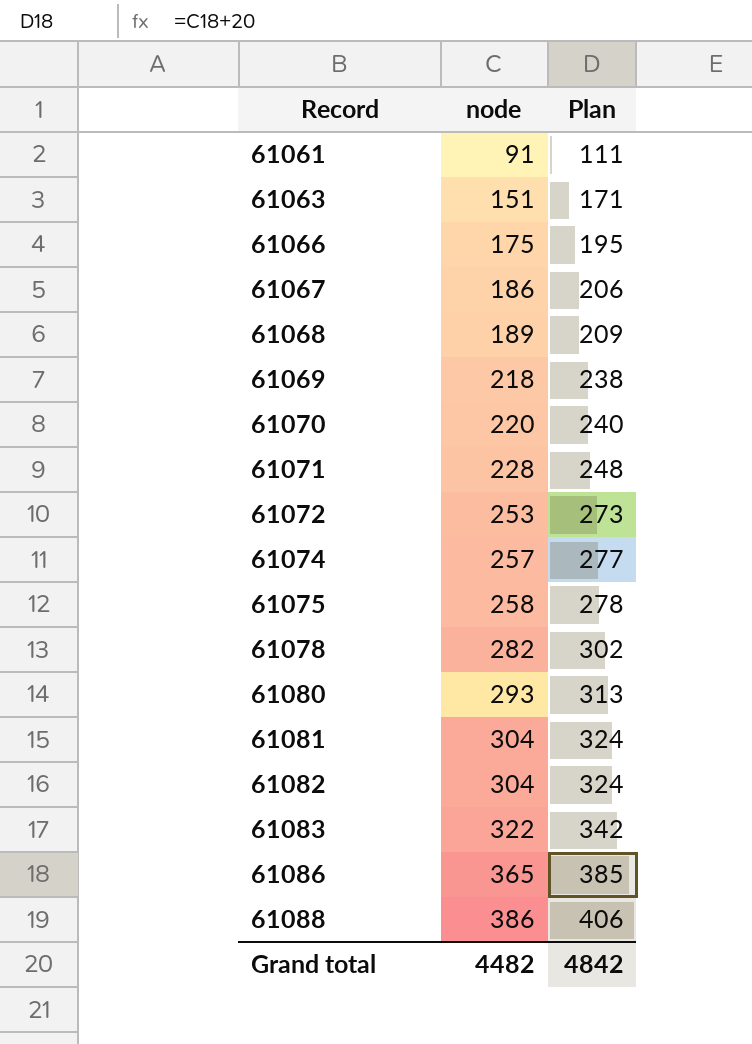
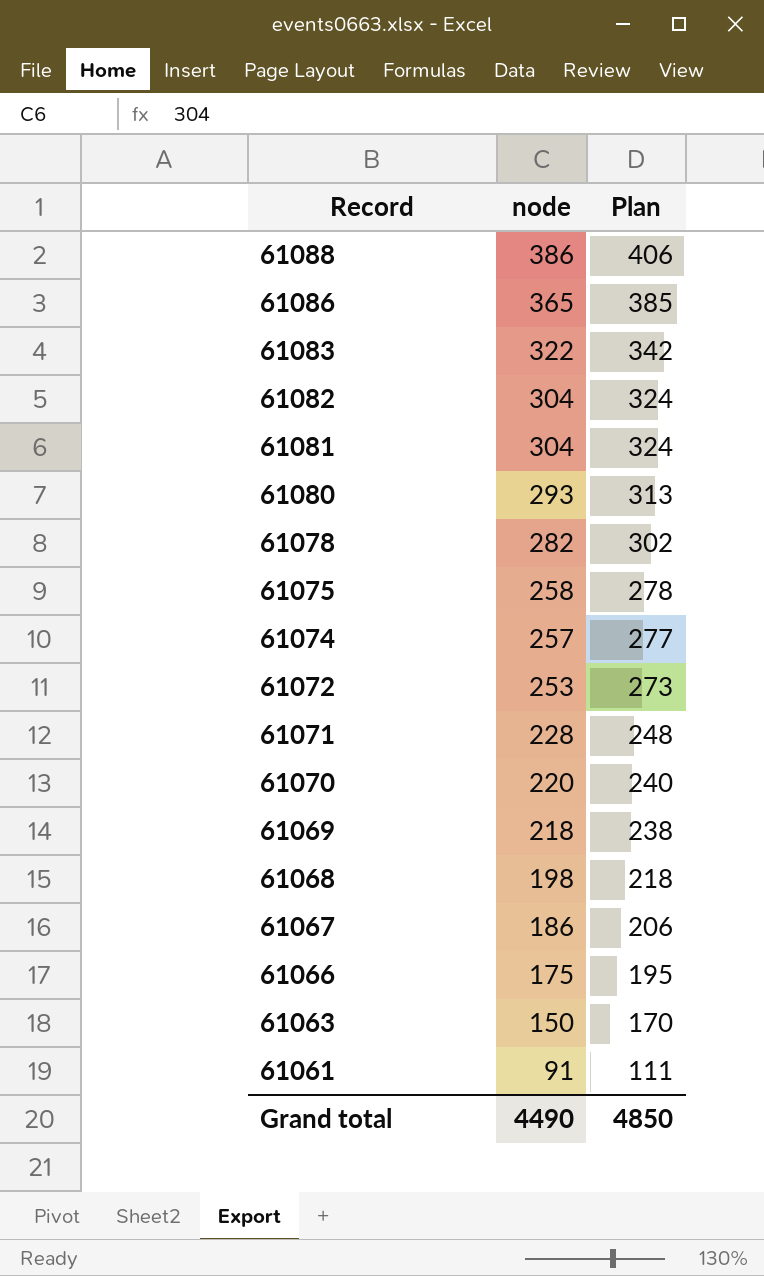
row order: Record ascending -> Record descending
61068 | node: 189 -> 198
61068 | Plan: 209 -> 218
61063 | node: 151 -> 150
61063 | Plan: 171 -> 170
Grand total | node: 4482 -> 4490
Grand total | Plan: 4842 -> 4850

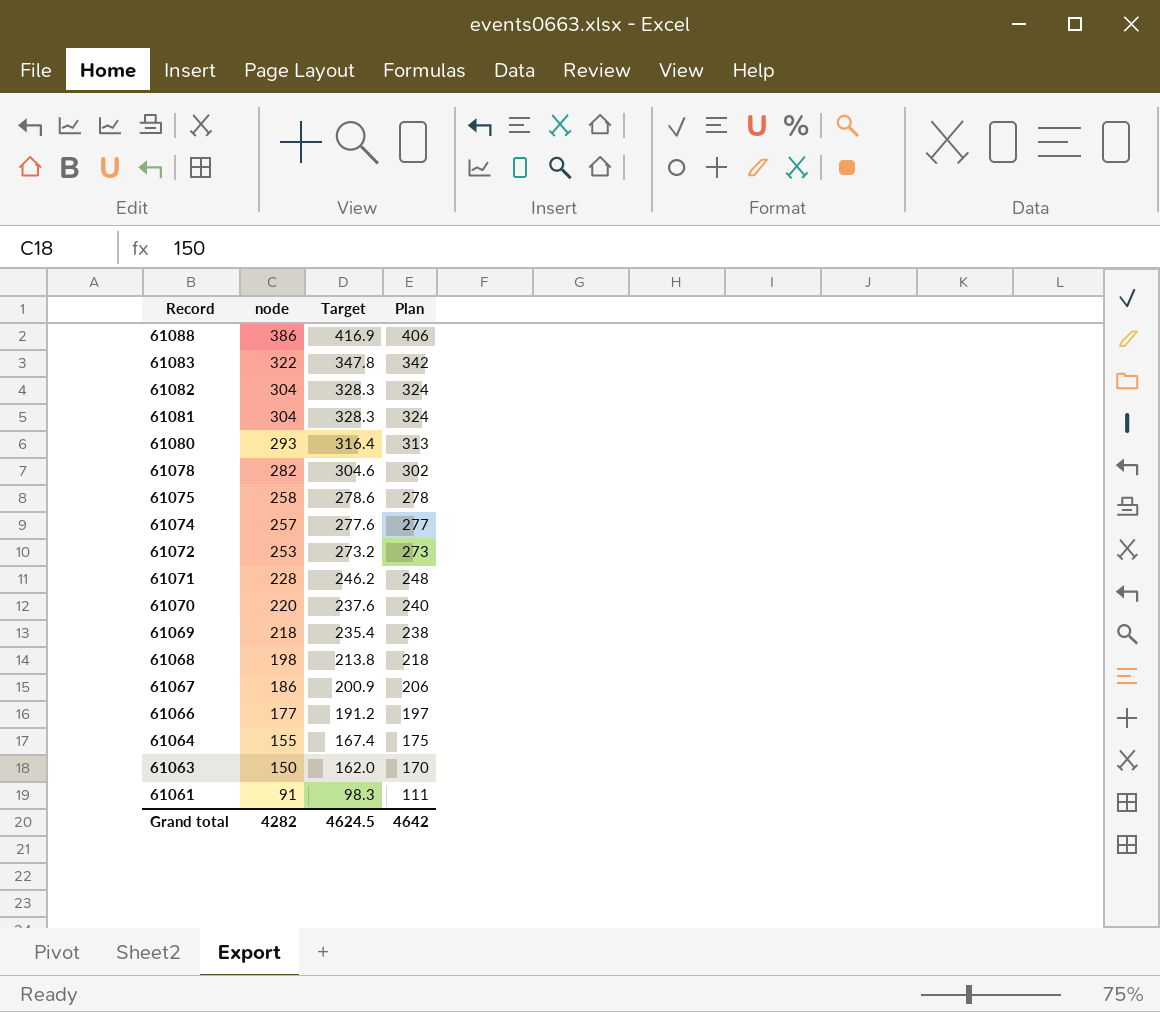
column Target | formula: none -> [node] * 1.08
row 61086: 365 | 385 -> none
61066 | node: 175 -> 177
61066 | Plan: 195 -> 197
row 61064: none -> 155 | 167.4 | 175
Grand total | node: 4490 -> 4282
Grand total | Plan: 4850 -> 4642

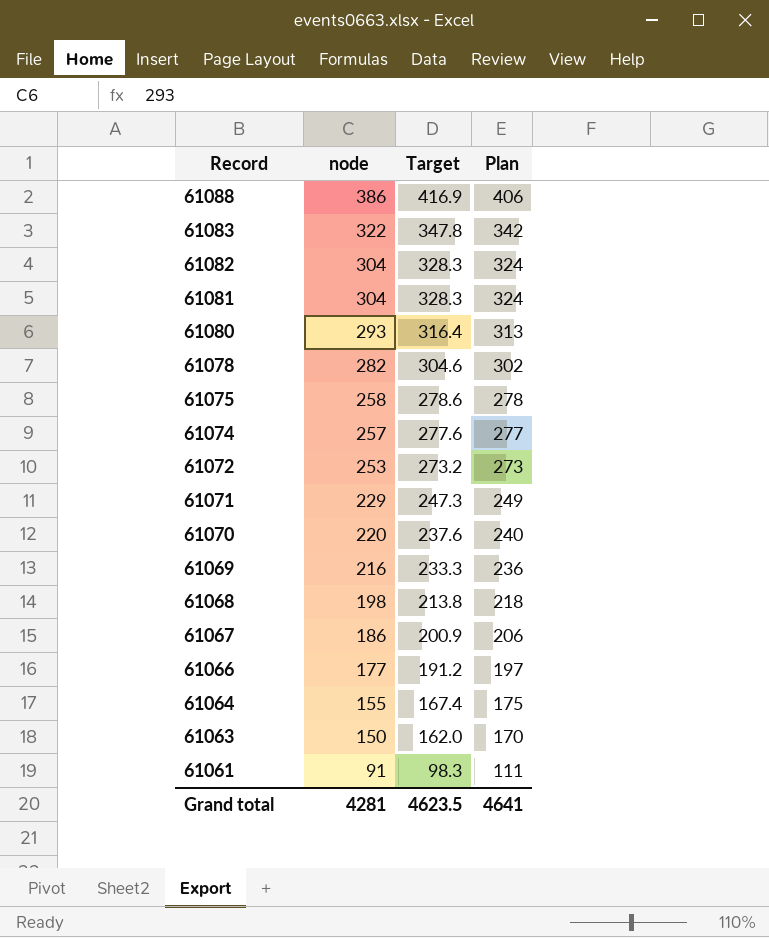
61071 | node: 228 -> 229
61071 | Target: 246.2 -> 247.3
61071 | Plan: 248 -> 249
61069 | node: 218 -> 216
61069 | Target: 235.4 -> 233.3
61069 | Plan: 238 -> 236
Grand total | node: 4282 -> 4281
Grand total | Target: 4624.5 -> 4623.5
Grand total | Plan: 4642 -> 4641

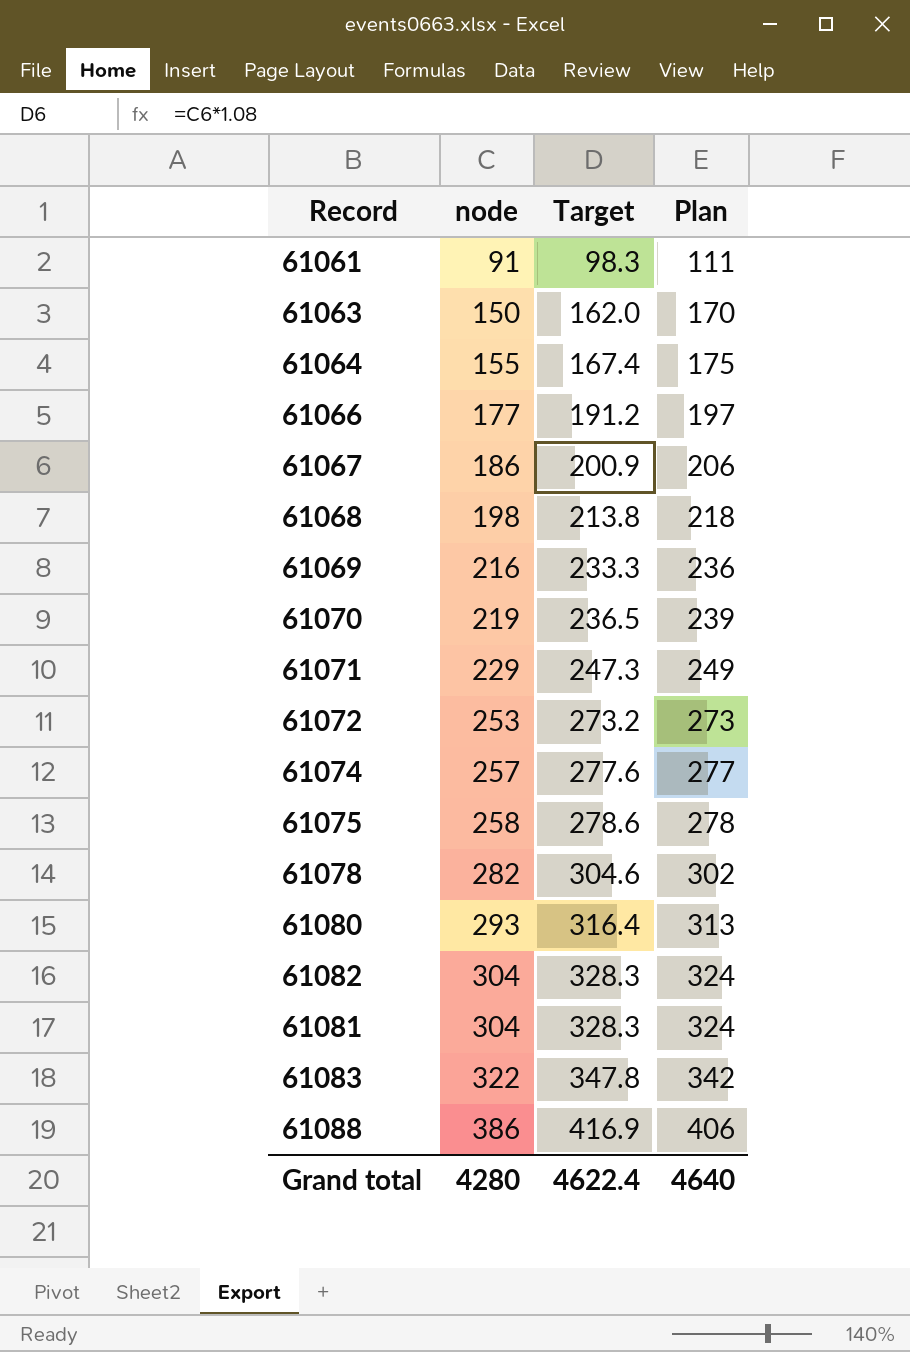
row order: Record descending -> node ascending
61070 | node: 220 -> 219
61070 | Target: 237.6 -> 236.5
61070 | Plan: 240 -> 239
Grand total | node: 4281 -> 4280
Grand total | Target: 4623.5 -> 4622.4
Grand total | Plan: 4641 -> 4640

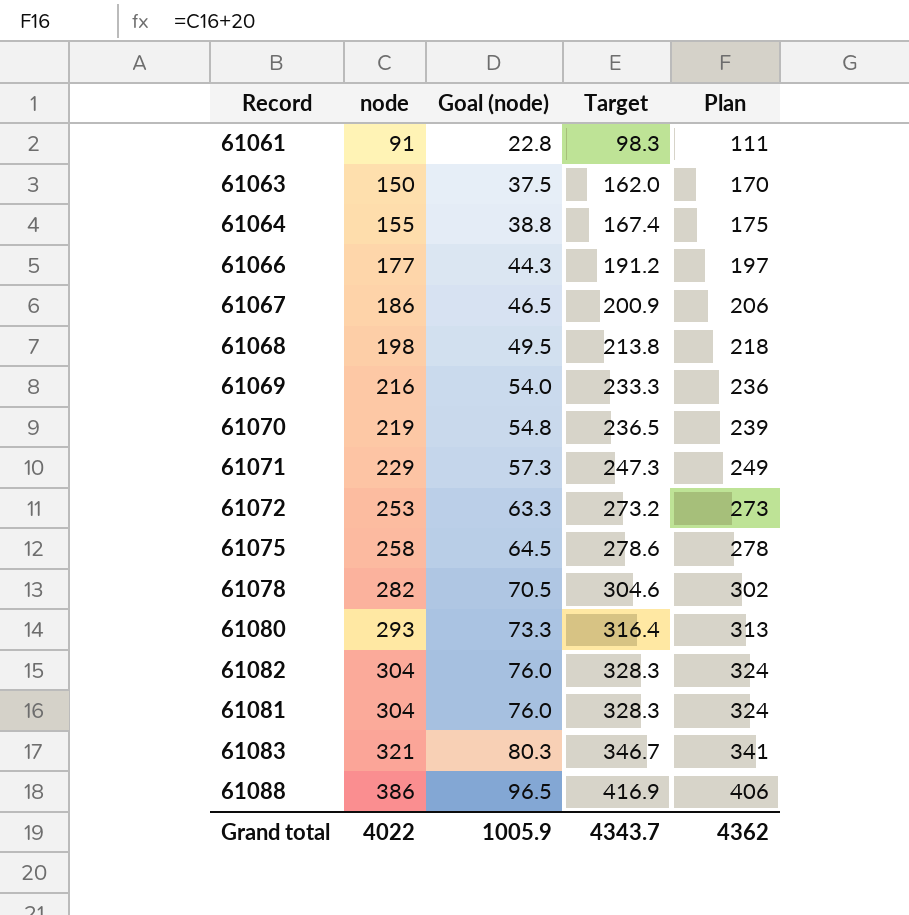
column Goal (node) | formula: none -> [node] * 0.25
row 61074: 257 | 277.6 | 277 -> none
61083 | node: 322 -> 321
61083 | Target: 347.8 -> 346.7
61083 | Plan: 342 -> 341
Grand total | node: 4280 -> 4022
Grand total | Target: 4622.4 -> 4343.7
Grand total | Plan: 4640 -> 4362

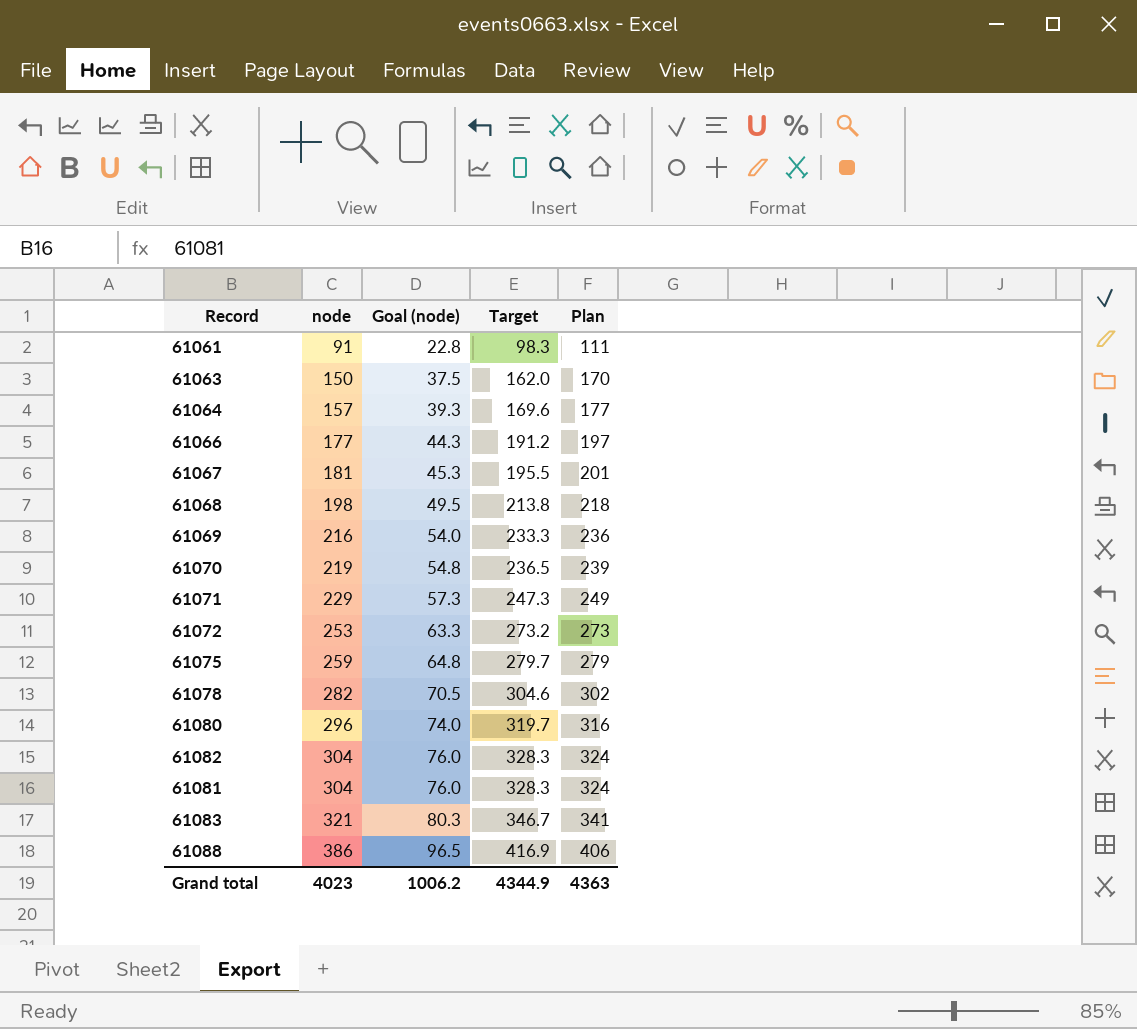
61064 | node: 155 -> 157
61064 | Goal (node): 38.8 -> 39.3
61064 | Target: 167.4 -> 169.6
61064 | Plan: 175 -> 177
61067 | node: 186 -> 181
61067 | Goal (node): 46.5 -> 45.3
61067 | Target: 200.9 -> 195.5
61067 | Plan: 206 -> 201
61075 | node: 258 -> 259
61075 | Goal (node): 64.5 -> 64.8
61075 | Target: 278.6 -> 279.7
61075 | Plan: 278 -> 279
61080 | node: 293 -> 296
61080 | Goal (node): 73.3 -> 74.0
61080 | Target: 316.4 -> 319.7
61080 | Plan: 313 -> 316
Grand total | node: 4022 -> 4023
Grand total | Goal (node): 1005.9 -> 1006.2
Grand total | Target: 4343.7 -> 4344.9
Grand total | Plan: 4362 -> 4363

